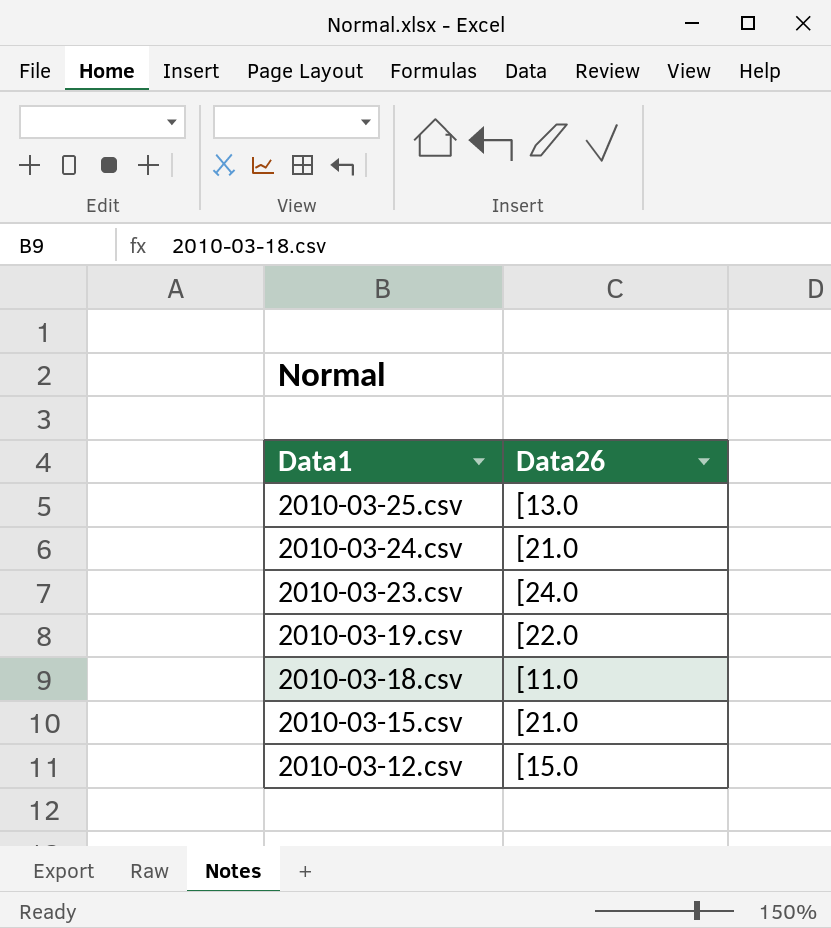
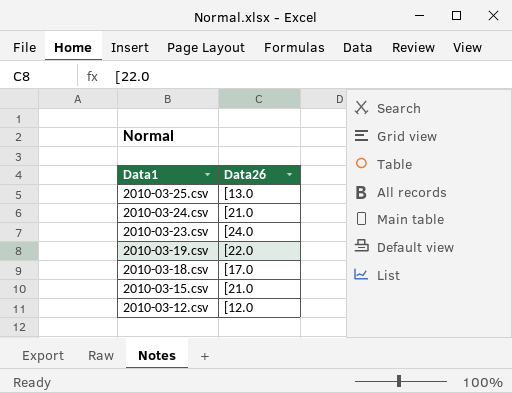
2010-03-18.csv | Data26: [11.0 -> [17.0
2010-03-12.csv | Data26: [15.0 -> [12.0

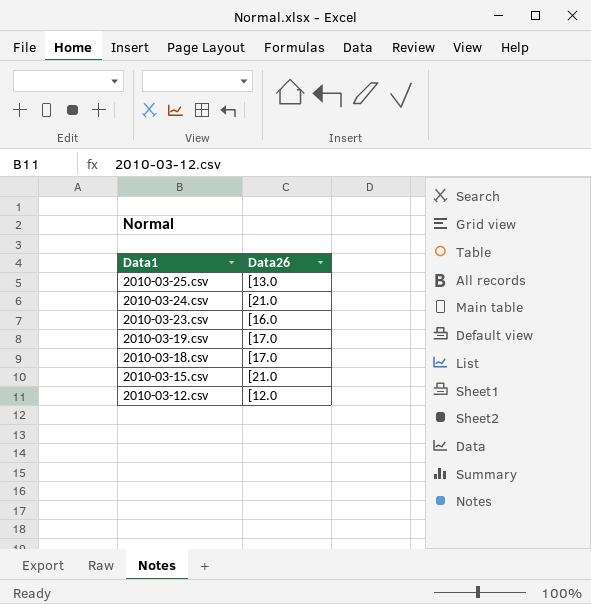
2010-03-23.csv | Data26: [24.0 -> [16.0
2010-03-19.csv | Data26: [22.0 -> [17.0

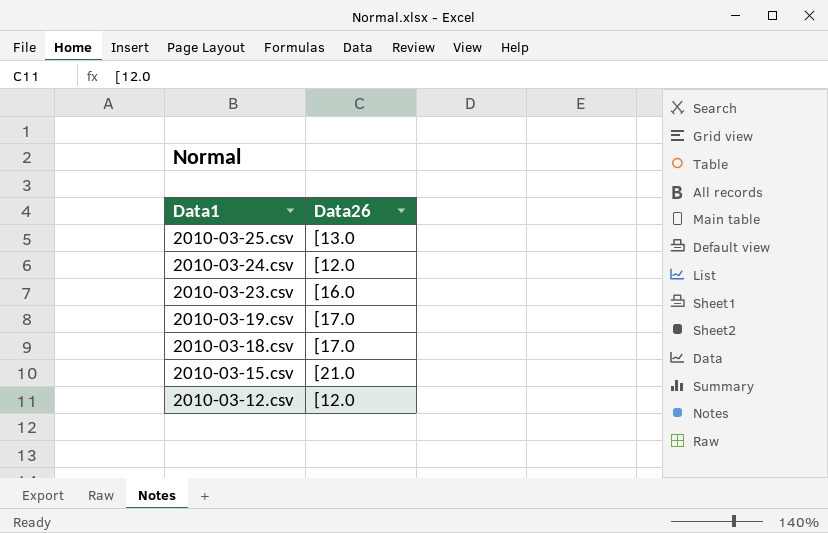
2010-03-24.csv | Data26: [21.0 -> [12.0

